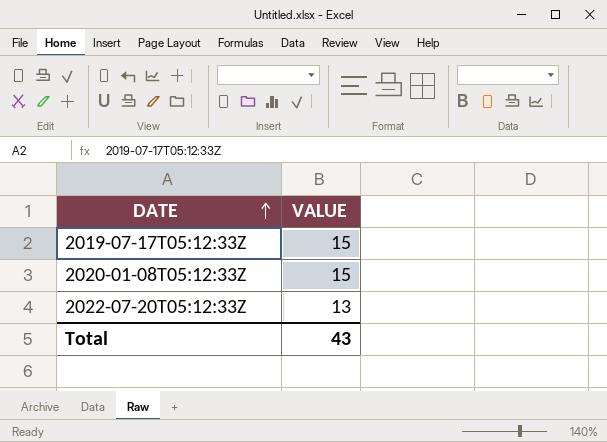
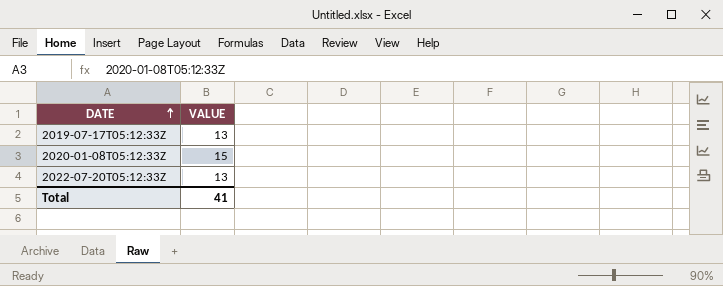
2019-07-17T05:12:33Z | VALUE: 15 -> 13
Total | VALUE: 43 -> 41

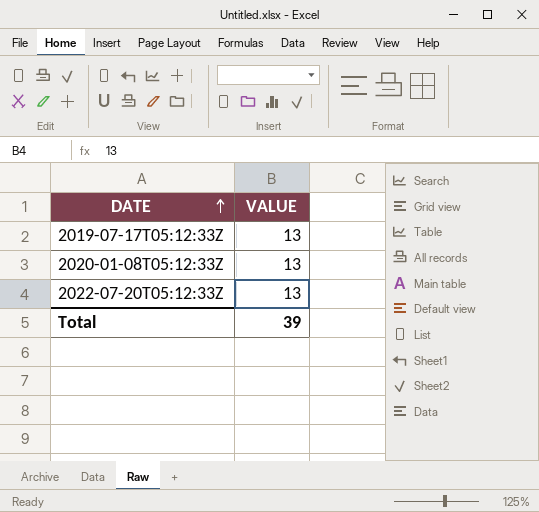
2020-01-08T05:12:33Z | VALUE: 15 -> 13
Total | VALUE: 41 -> 39

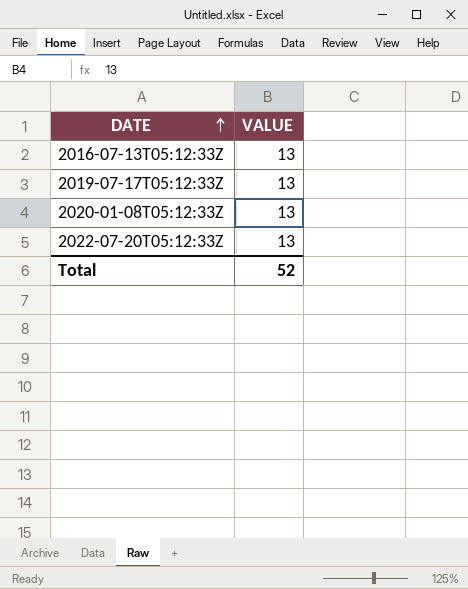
row 2016-07-13T05:12:33Z: none -> 13
Total | VALUE: 39 -> 52

